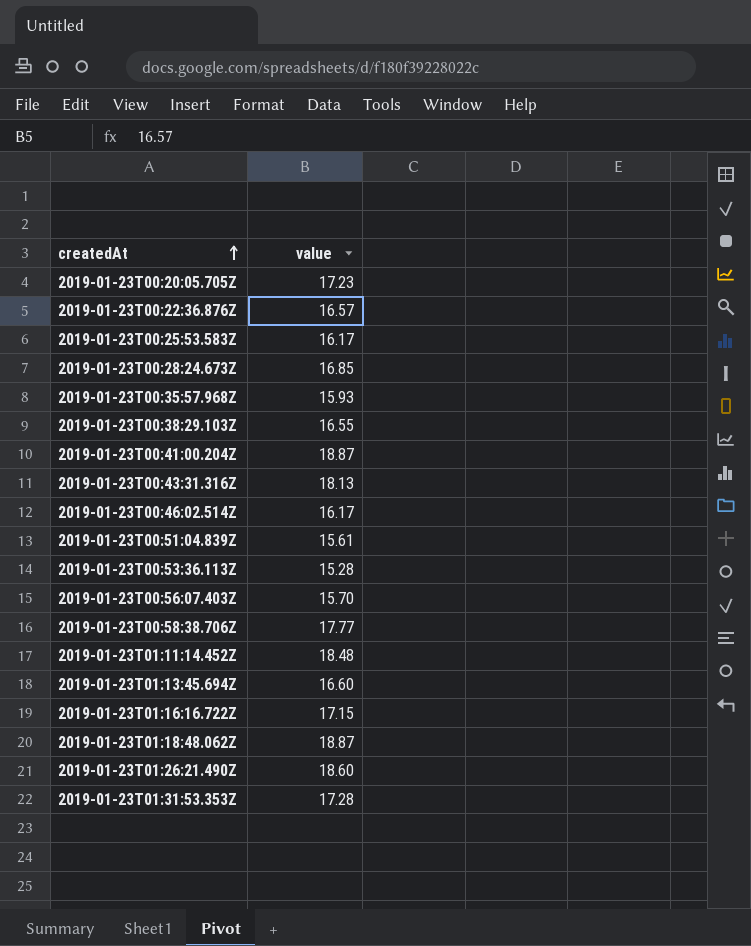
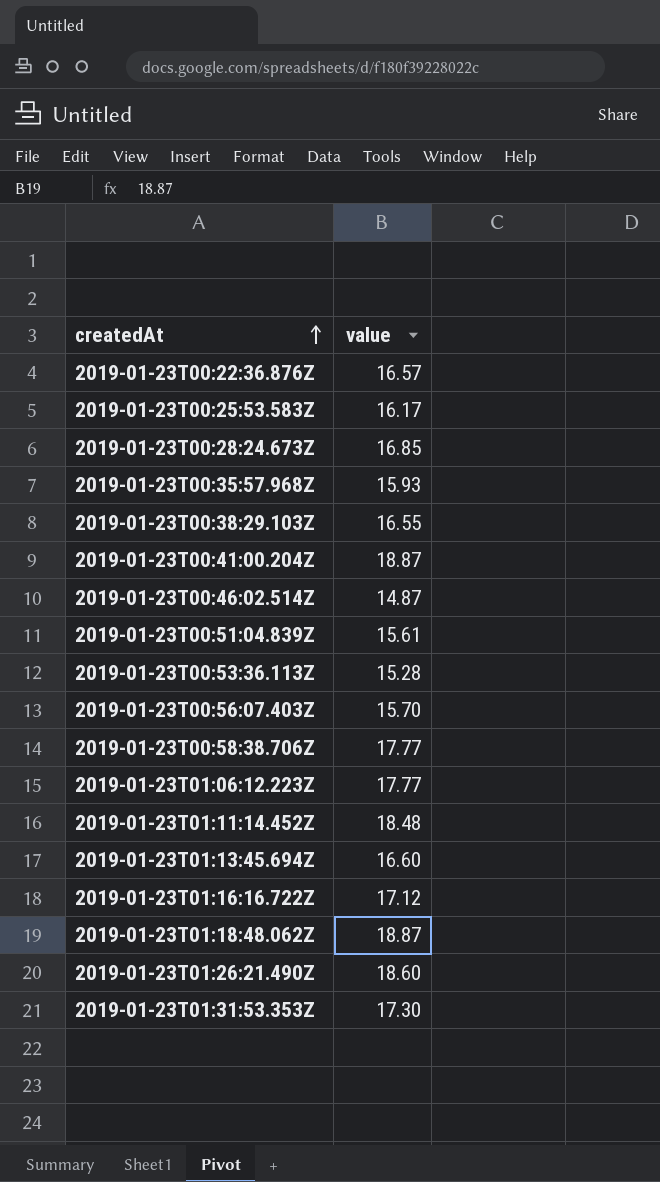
row 2019-01-23T00:20:05.705Z: 17.23 -> none
row 2019-01-23T00:43:31.316Z: 18.13 -> none
2019-01-23T00:46:02.514Z | value: 16.17 -> 14.87
row 2019-01-23T01:06:12.223Z: none -> 17.77
2019-01-23T01:16:16.722Z | value: 17.15 -> 17.12
2019-01-23T01:31:53.353Z | value: 17.28 -> 17.30

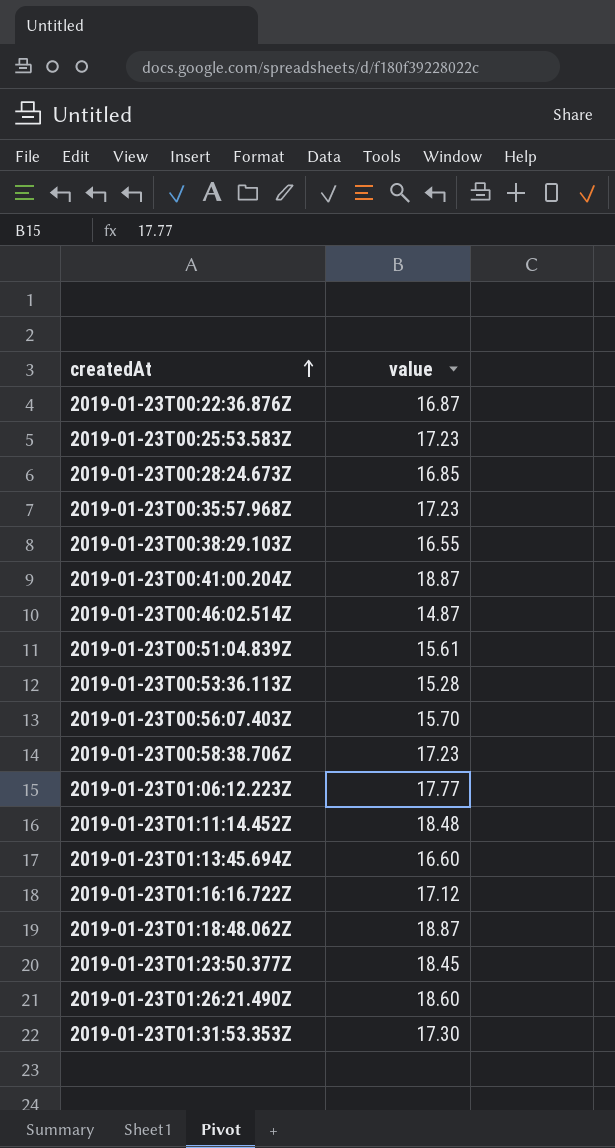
2019-01-23T00:22:36.876Z | value: 16.57 -> 16.87
2019-01-23T00:25:53.583Z | value: 16.17 -> 17.23
2019-01-23T00:35:57.968Z | value: 15.93 -> 17.23
2019-01-23T00:58:38.706Z | value: 17.77 -> 17.23
row 2019-01-23T01:23:50.377Z: none -> 18.45

